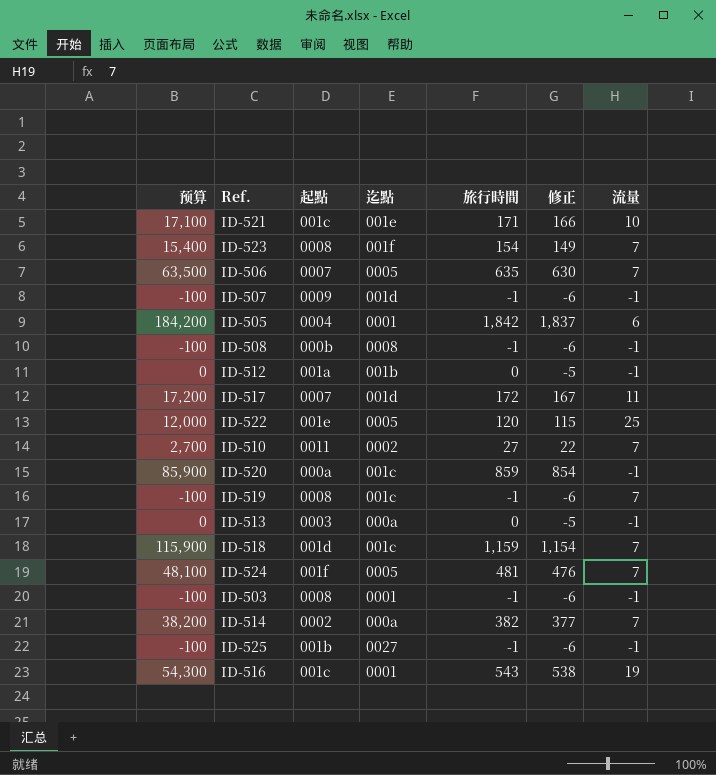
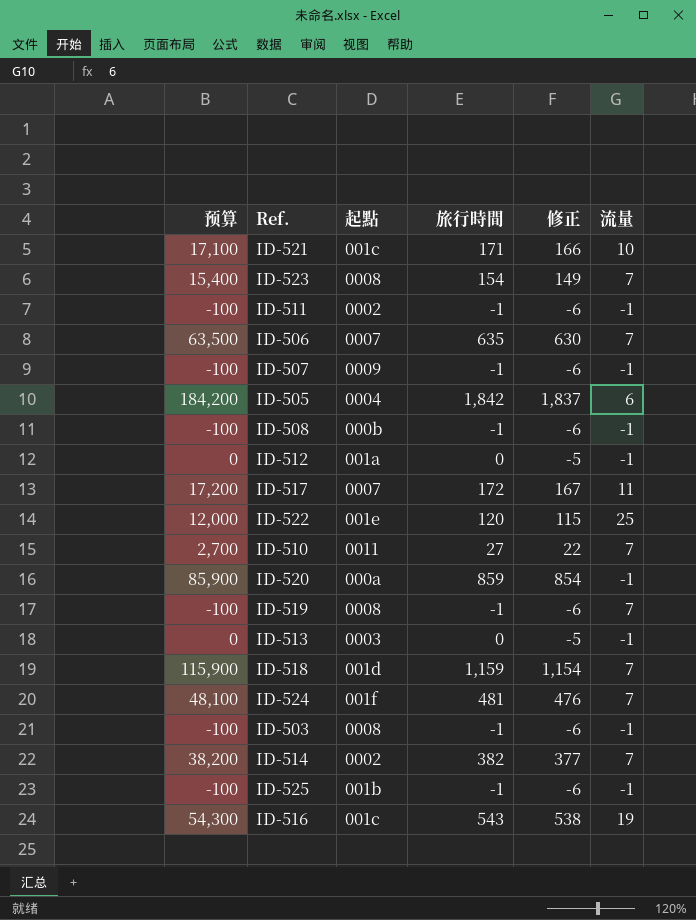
column 迄點 | position: 4 -> none
row ID-511: none -> -100 | 0002 | -1 | -6 | -1

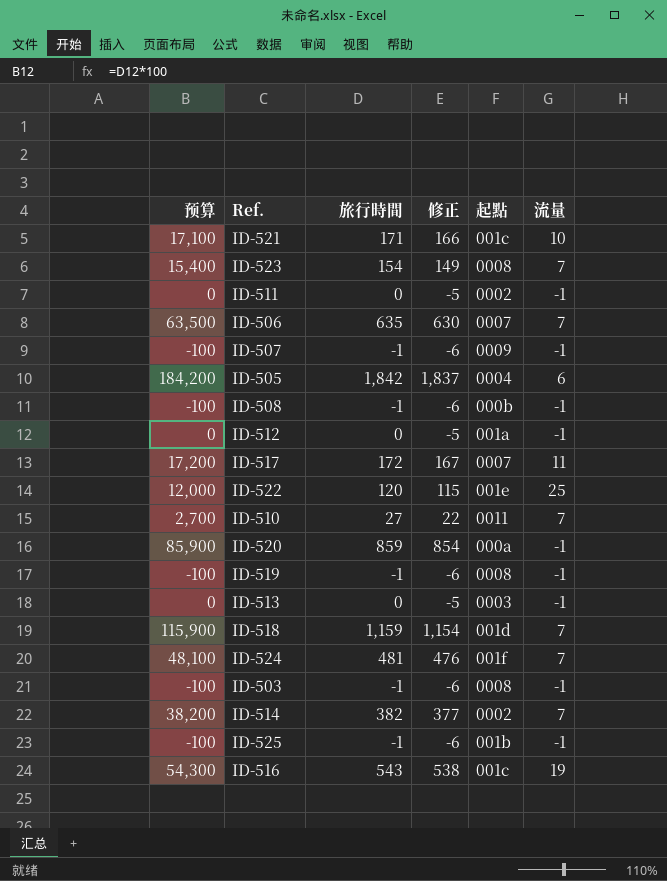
column 起點 | position: 3 -> 5
ID-511 | 预算: -100 -> 0
ID-511 | 旅行時間: -1 -> 0
ID-511 | 修正: -6 -> -5
ID-519 | 流量: 7 -> -1

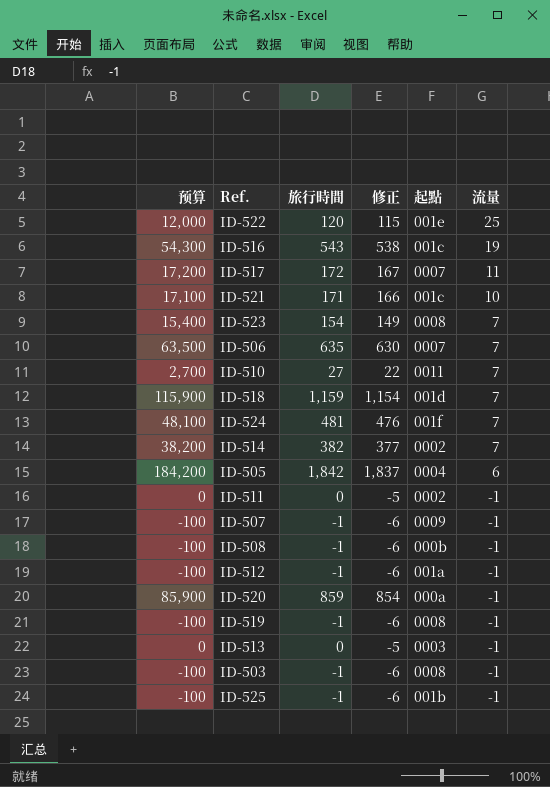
row order: none -> 流量 descending
ID-512 | 预算: 0 -> -100
ID-512 | 旅行時間: 0 -> -1
ID-512 | 修正: -5 -> -6

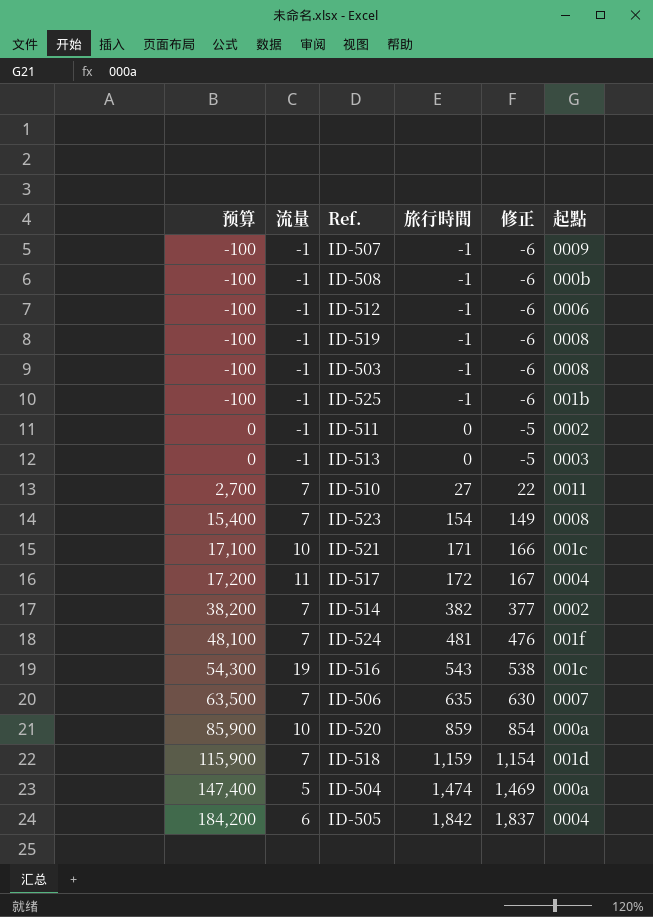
row order: 流量 descending -> 预算 ascending
column 流量 | position: 6 -> 2
row ID-522: 12,000 | 120 | 115 | 001e | 25 -> none
ID-512 | 起點: 001a -> 0006
ID-517 | 起點: 0007 -> 0004
ID-520 | 流量: -1 -> 10
row ID-504: none -> 147,400 | 5 | 1,474 | 1,469 | 000a

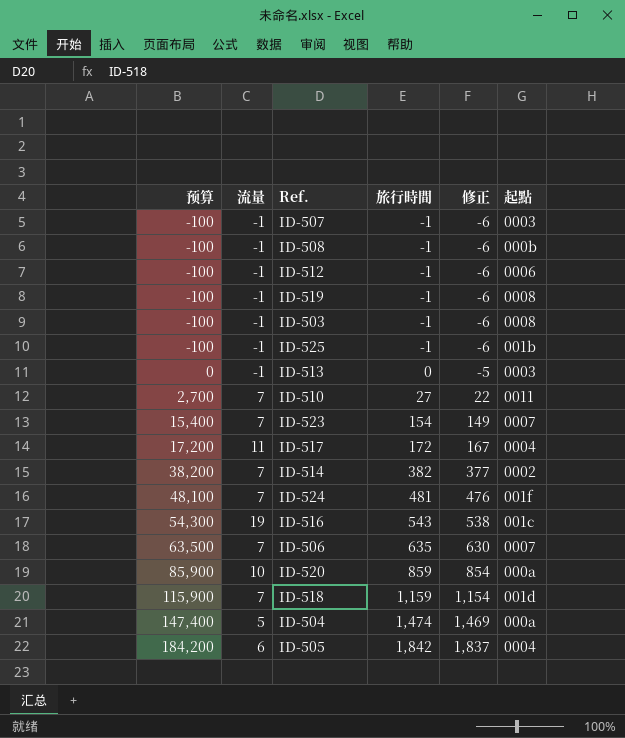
row ID-511: 0 | -1 | 0 | -5 | 0002 -> none
row ID-521: 17,100 | 10 | 171 | 166 | 001c -> none
ID-507 | 起點: 0009 -> 0003
ID-523 | 起點: 0008 -> 0007

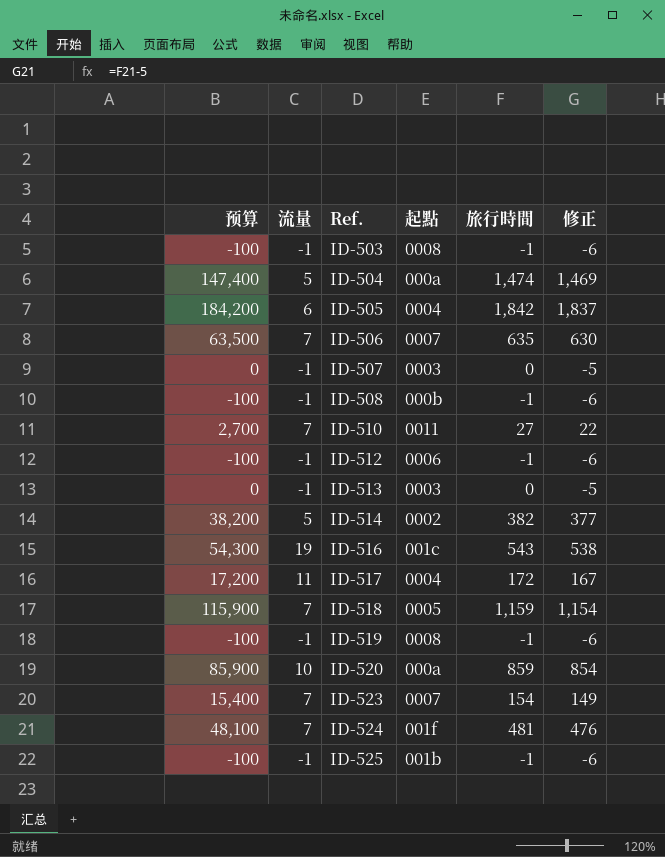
row order: 预算 ascending -> Ref. ascending
column 起點 | position: 6 -> 4
ID-507 | 预算: -100 -> 0
ID-507 | 旅行時間: -1 -> 0
ID-507 | 修正: -6 -> -5
ID-514 | 流量: 7 -> 5
ID-518 | 起點: 001d -> 0005

